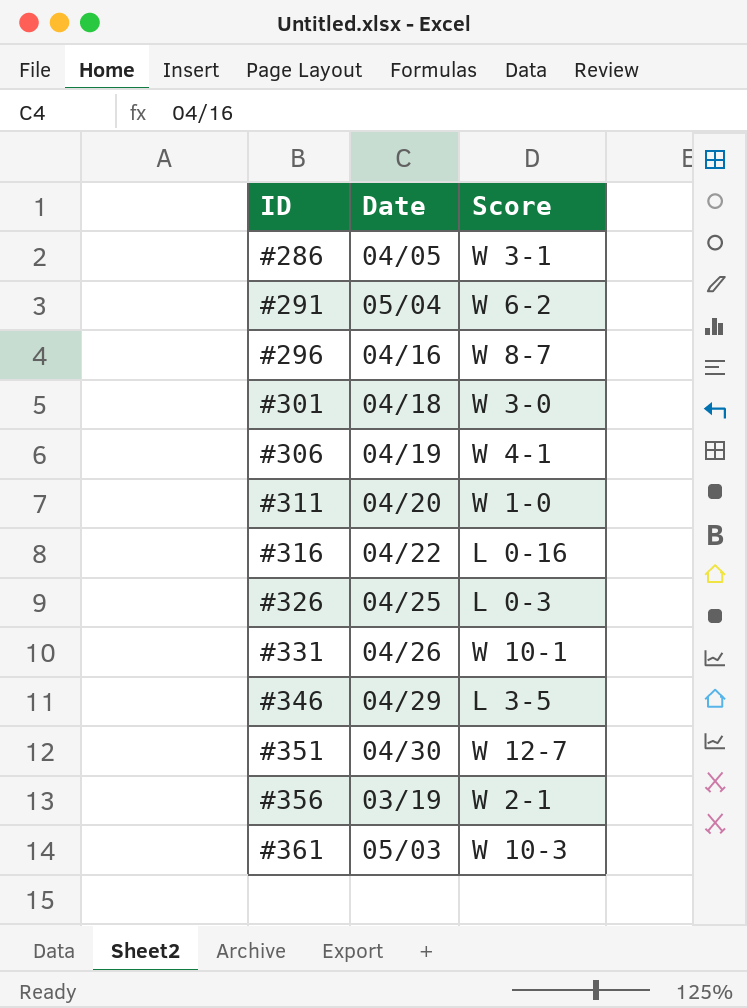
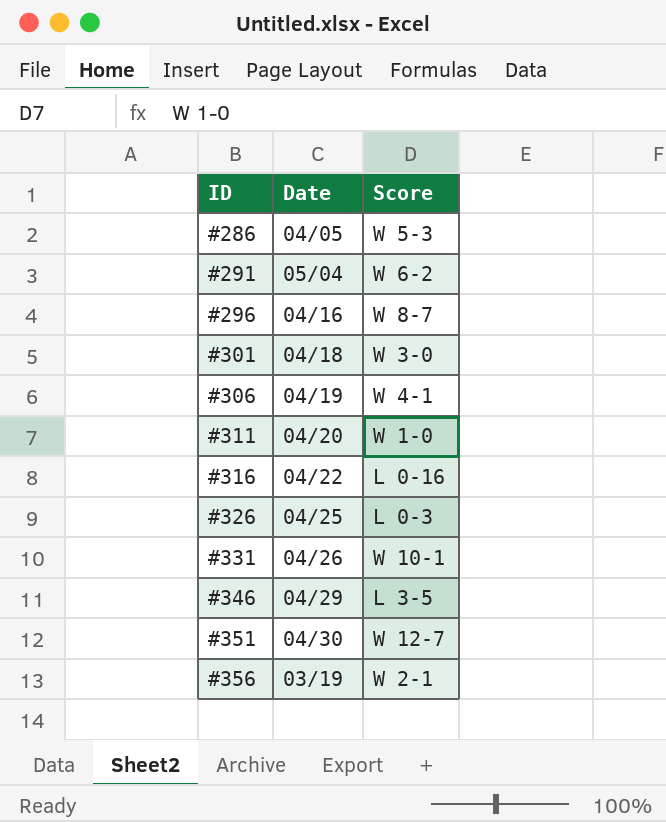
row #361: 05/03 | W 10-3 -> none
#286 | Score: W 3-1 -> W 5-3

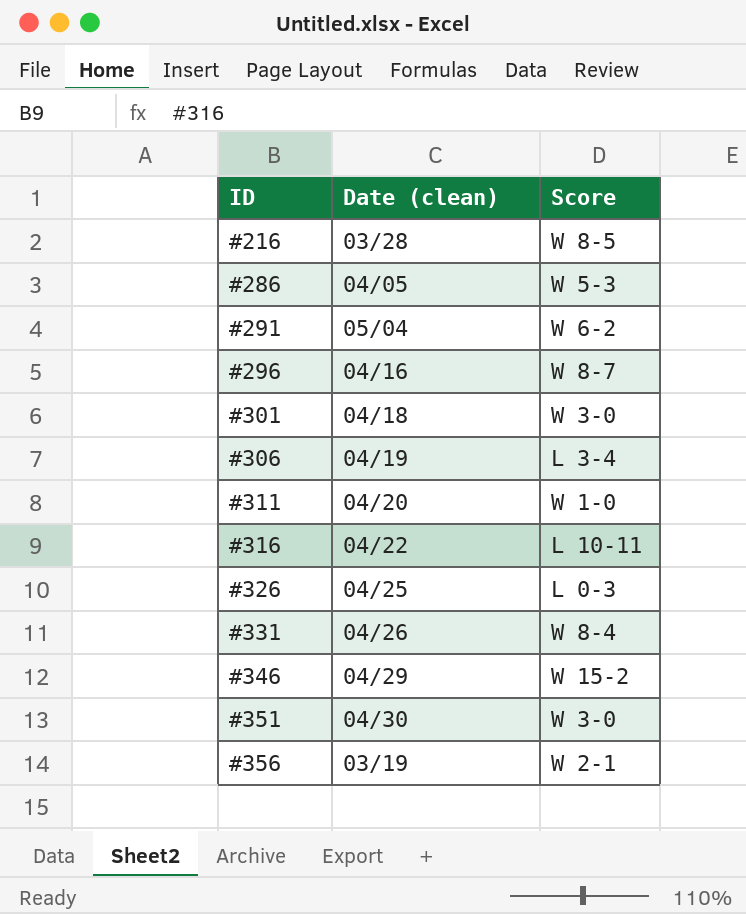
column name: Date -> Date (clean)
row #216: none -> 03/28 | W 8-5
#306 | Score: W 4-1 -> L 3-4
#316 | Score: L 0-16 -> L 10-11
#331 | Score: W 10-1 -> W 8-4
#346 | Score: L 3-5 -> W 15-2
#351 | Score: W 12-7 -> W 3-0

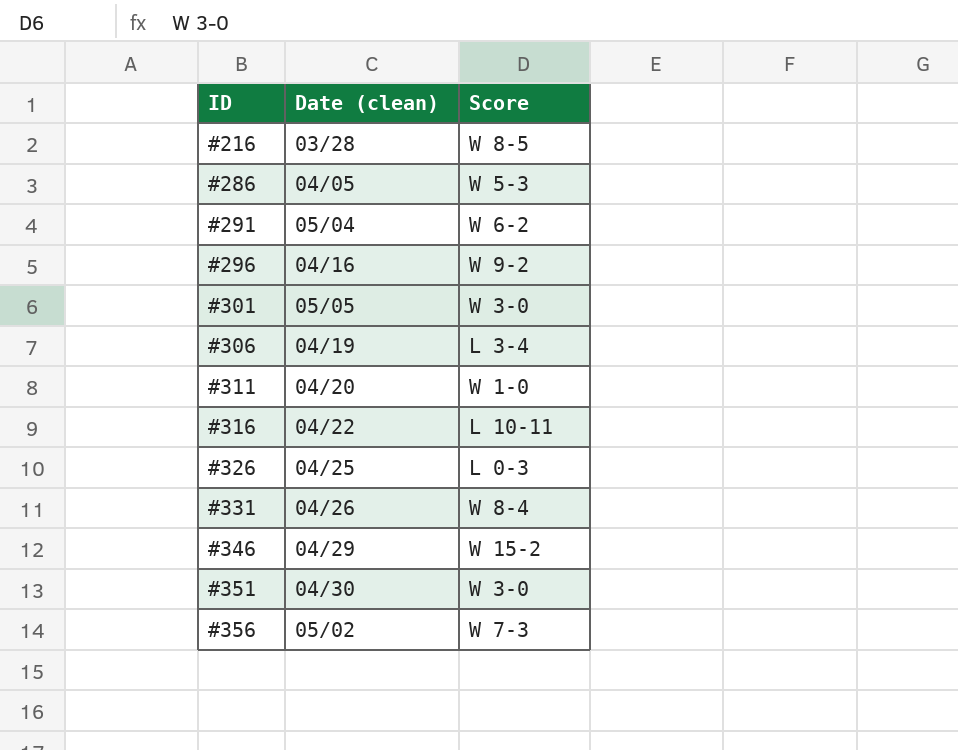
#296 | Score: W 8-7 -> W 9-2
#301 | Date (clean): 04/18 -> 05/05
#356 | Date (clean): 03/19 -> 05/02
#356 | Score: W 2-1 -> W 7-3

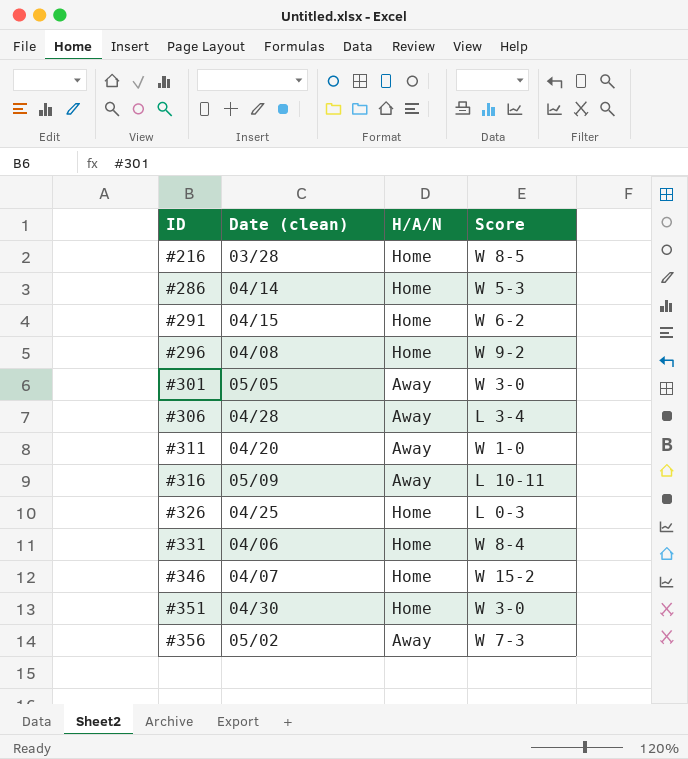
column H/A/N | position: none -> 3
#286 | Date (clean): 04/05 -> 04/14
#291 | Date (clean): 05/04 -> 04/15
#296 | Date (clean): 04/16 -> 04/08
#306 | Date (clean): 04/19 -> 04/28
#316 | Date (clean): 04/22 -> 05/09
#331 | Date (clean): 04/26 -> 04/06
#346 | Date (clean): 04/29 -> 04/07

